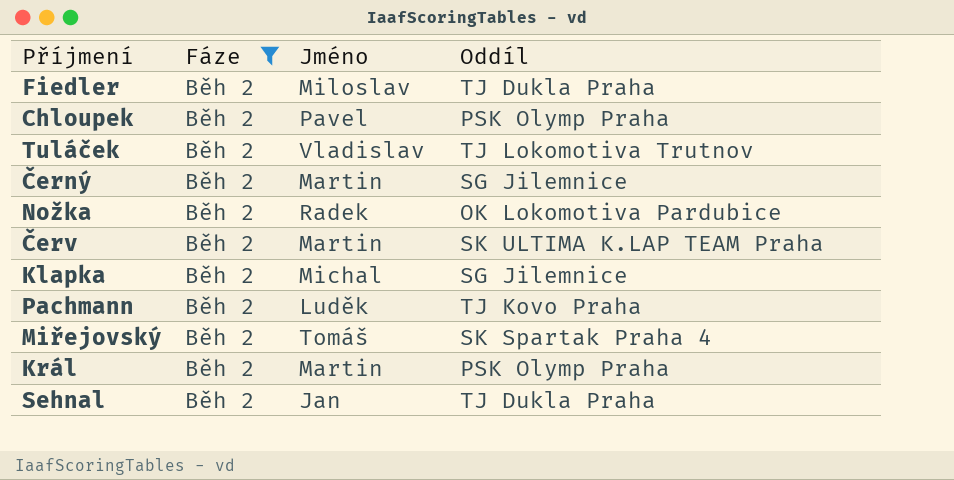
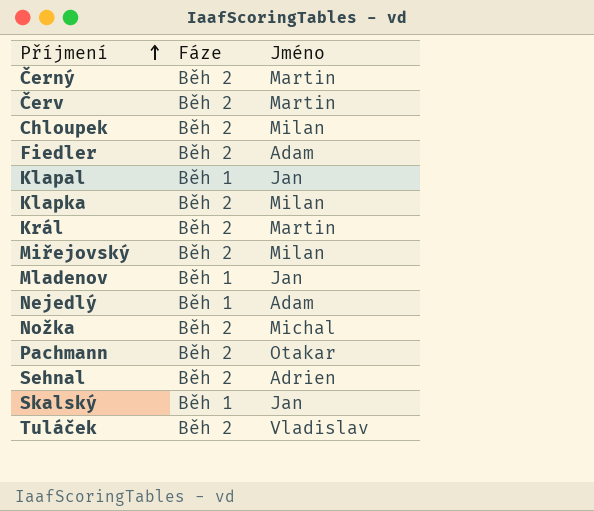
filter: Fáze = Běh 2 -> none
row order: none -> Příjmení ascending
column Oddíl | position: 4 -> none
Chloupek | Jméno: Pavel -> Milan
Fiedler | Jméno: Miloslav -> Adam
Klapka | Jméno: Michal -> Milan
Miřejovský | Jméno: Tomáš -> Milan
Nožka | Jméno: Radek -> Michal
Pachmann | Jméno: Luděk -> Otakar
Sehnal | Jméno: Jan -> Adrien

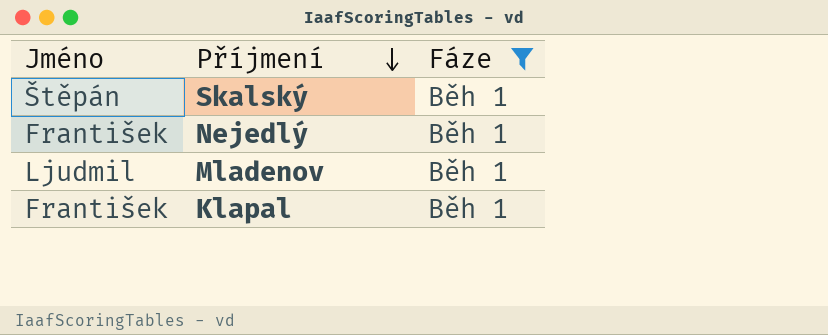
filter: none -> Fáze = Běh 1
row order: Příjmení ascending -> Příjmení descending
column Jméno | position: 3 -> 1
Skalský | Jméno: Jan -> Štěpán
Nejedlý | Jméno: Adam -> František
Mladenov | Jméno: Jan -> Ljudmil
Klapal | Jméno: Jan -> František

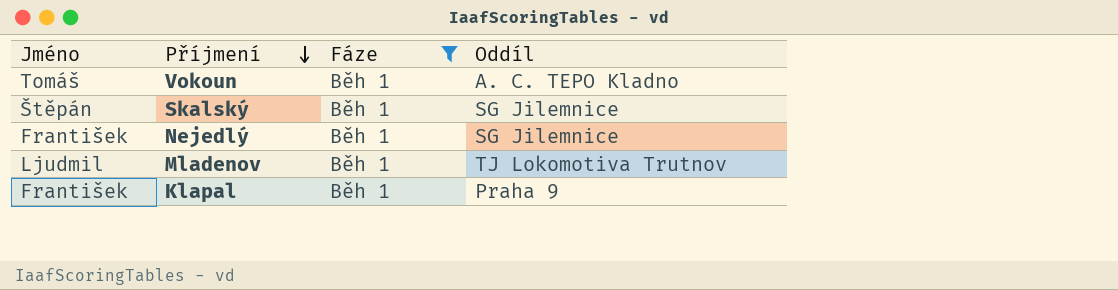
column Oddíl | position: none -> 4
row Vokoun: none -> Tomáš | Běh 1 | A. C. TEPO Kladno

